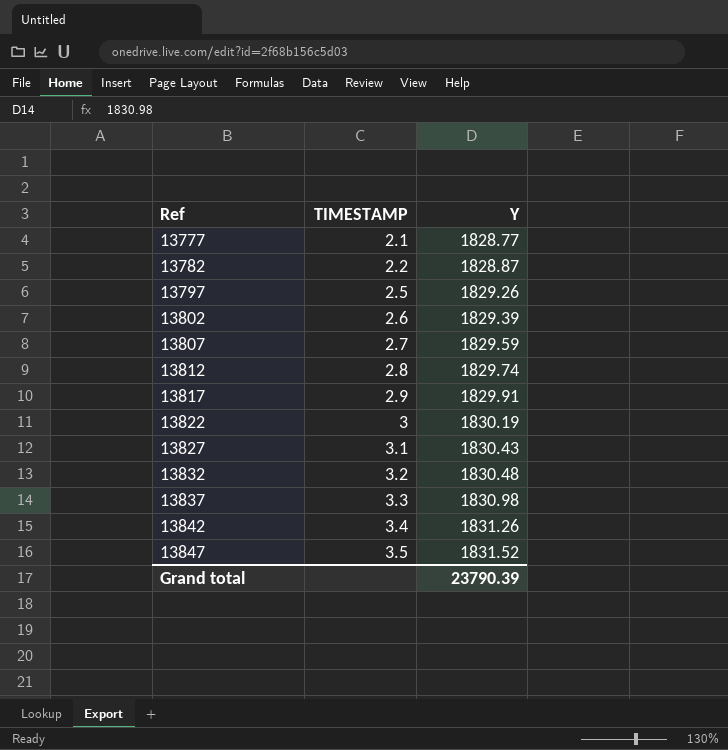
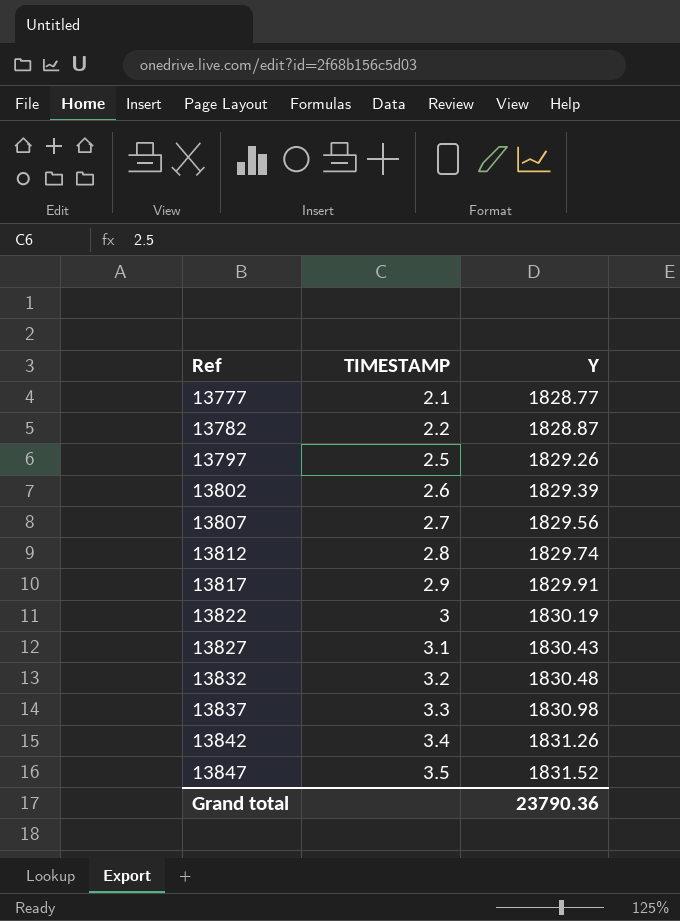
13807 | Y: 1829.59 -> 1829.56
Grand total | Y: 23790.39 -> 23790.36

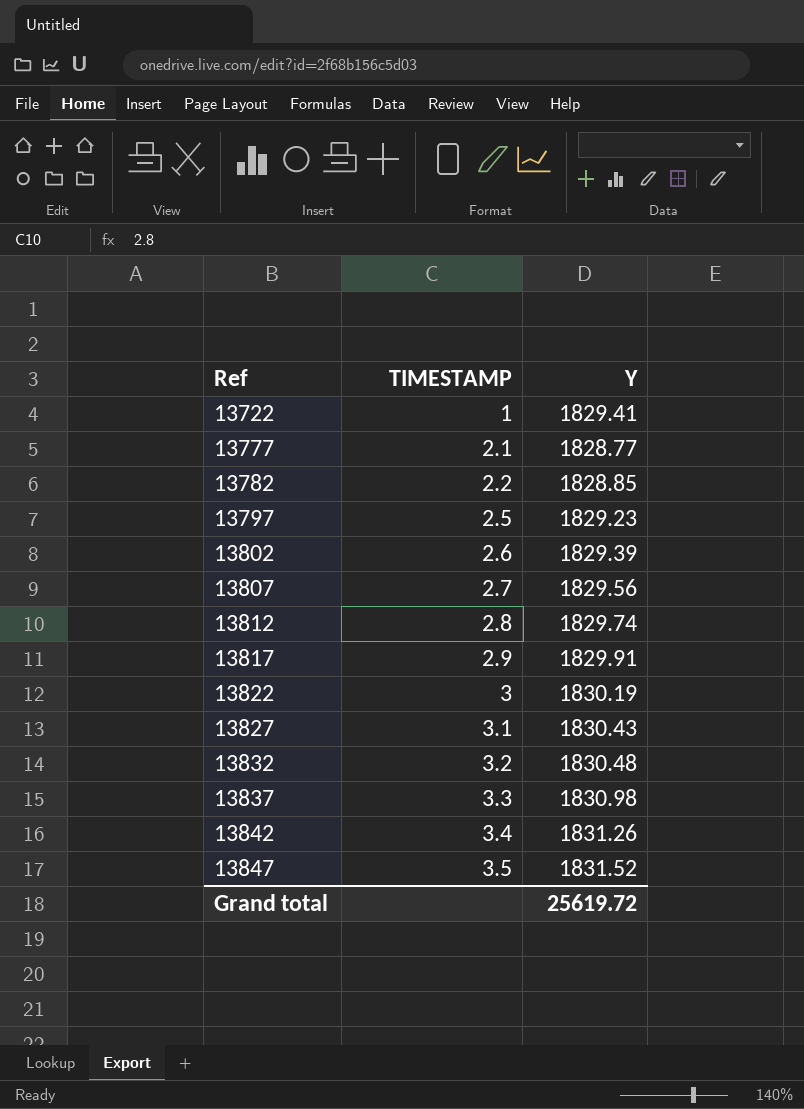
row 13722: none -> 1 | 1829.41
13782 | Y: 1828.87 -> 1828.85
13797 | Y: 1829.26 -> 1829.23
Grand total | Y: 23790.36 -> 25619.72

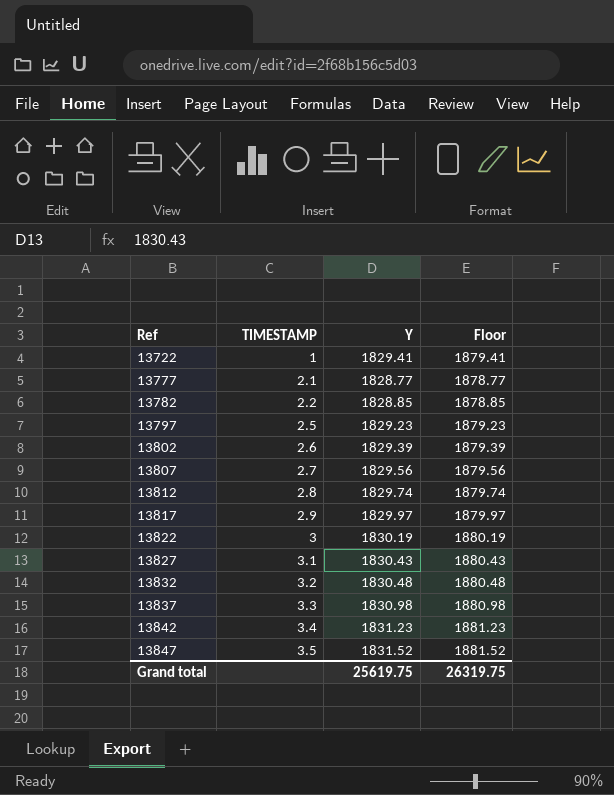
column Floor | formula: none -> [Y] + 50
13817 | Y: 1829.91 -> 1829.97
13842 | Y: 1831.26 -> 1831.23
Grand total | Y: 25619.72 -> 25619.75

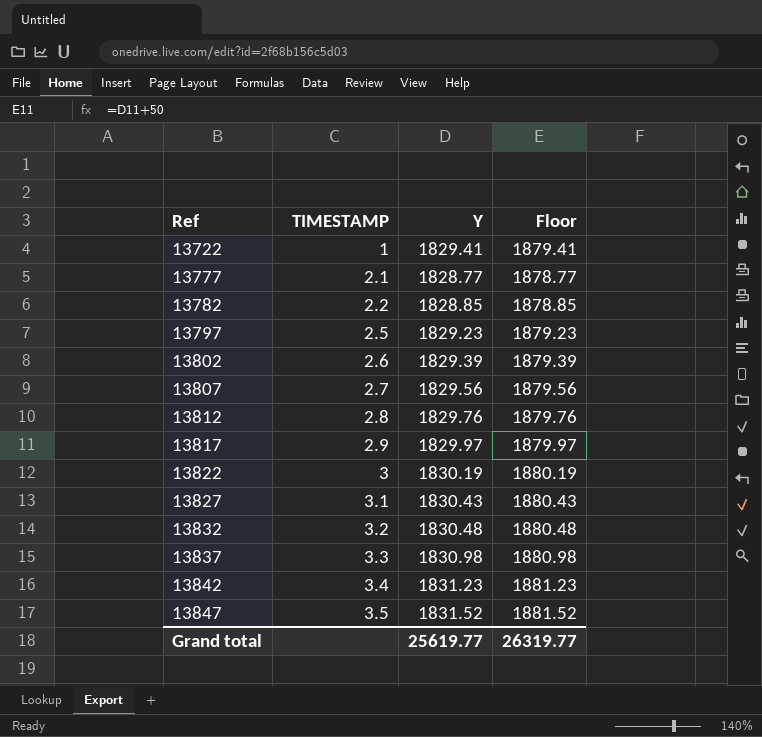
13812 | Y: 1829.74 -> 1829.76
13812 | Floor: 1879.74 -> 1879.76
Grand total | Y: 25619.75 -> 25619.77
Grand total | Floor: 26319.75 -> 26319.77

